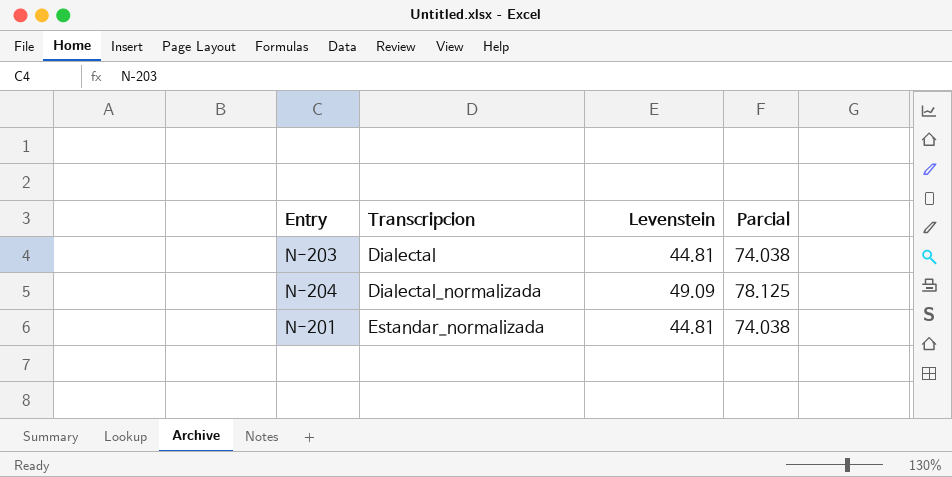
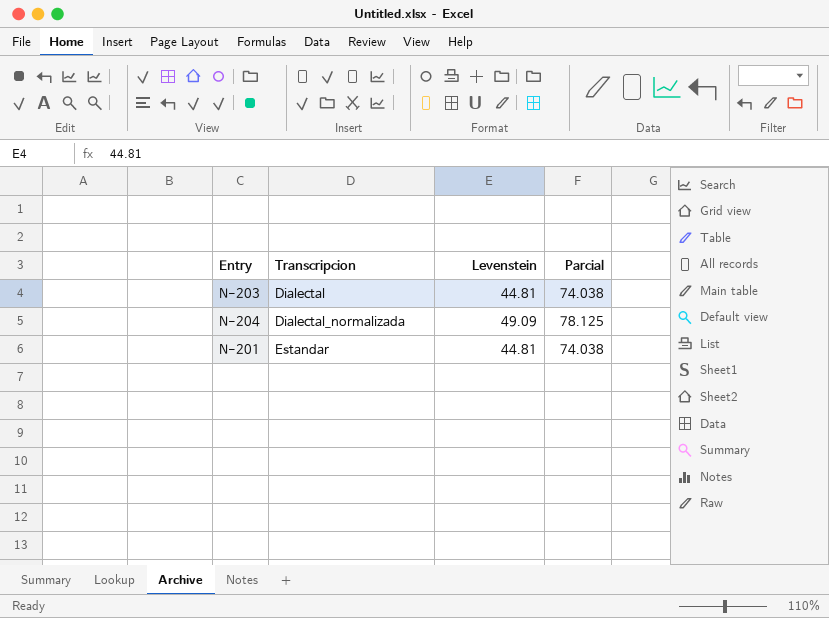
N-201 | Transcripcion: Estandar_normalizada -> Estandar

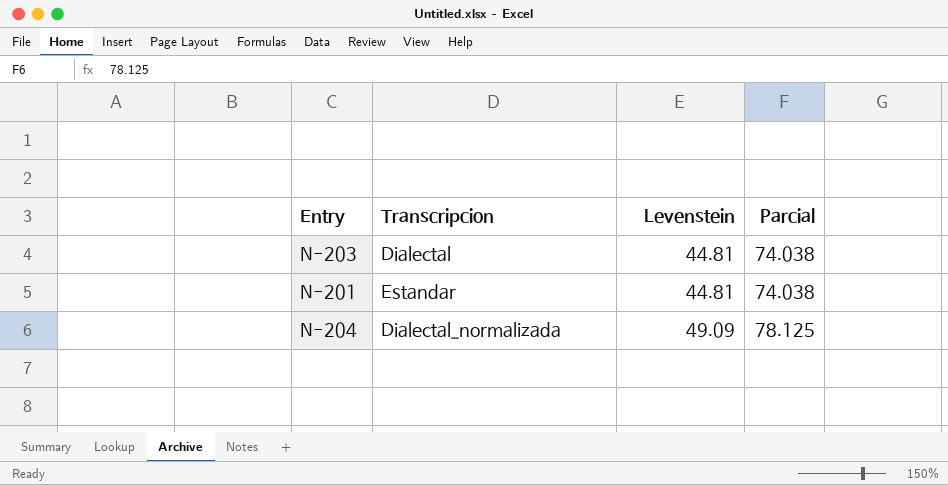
row order: Transcripcion ascending -> Levenstein ascending

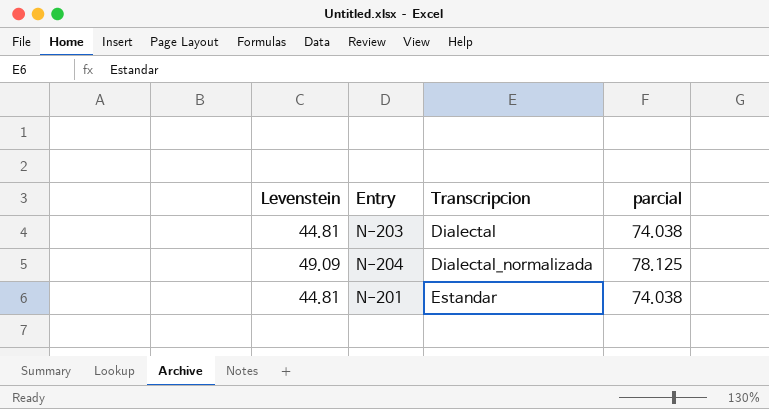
row order: Levenstein ascending -> Transcripcion ascending
column Levenstein | position: 3 -> 1
column name: Parcial -> parcial

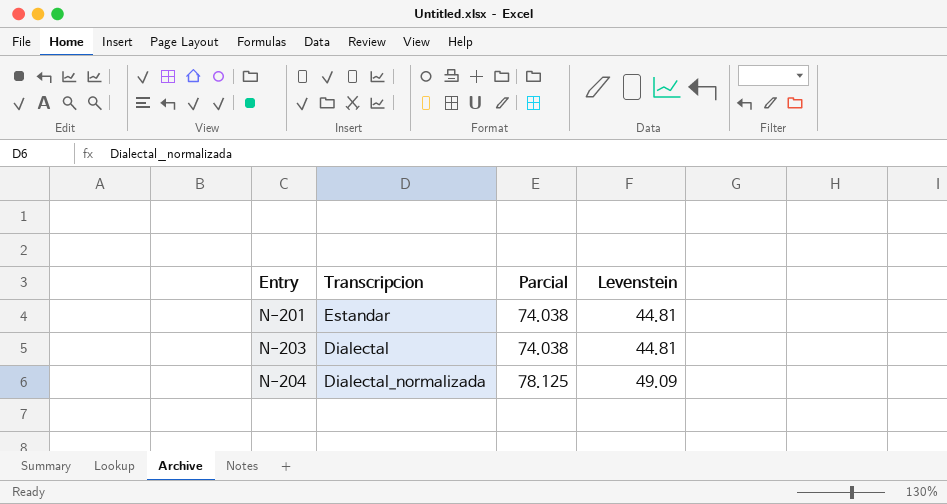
row order: Transcripcion ascending -> Entry ascending
column name: parcial -> Parcial
column Levenstein | position: 1 -> 4

